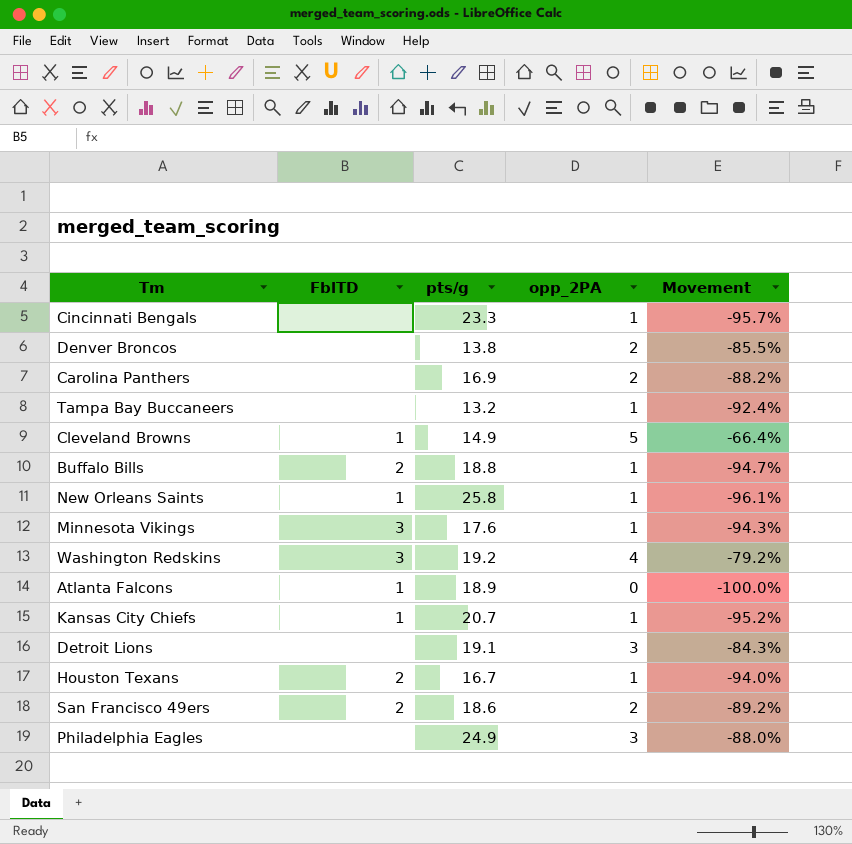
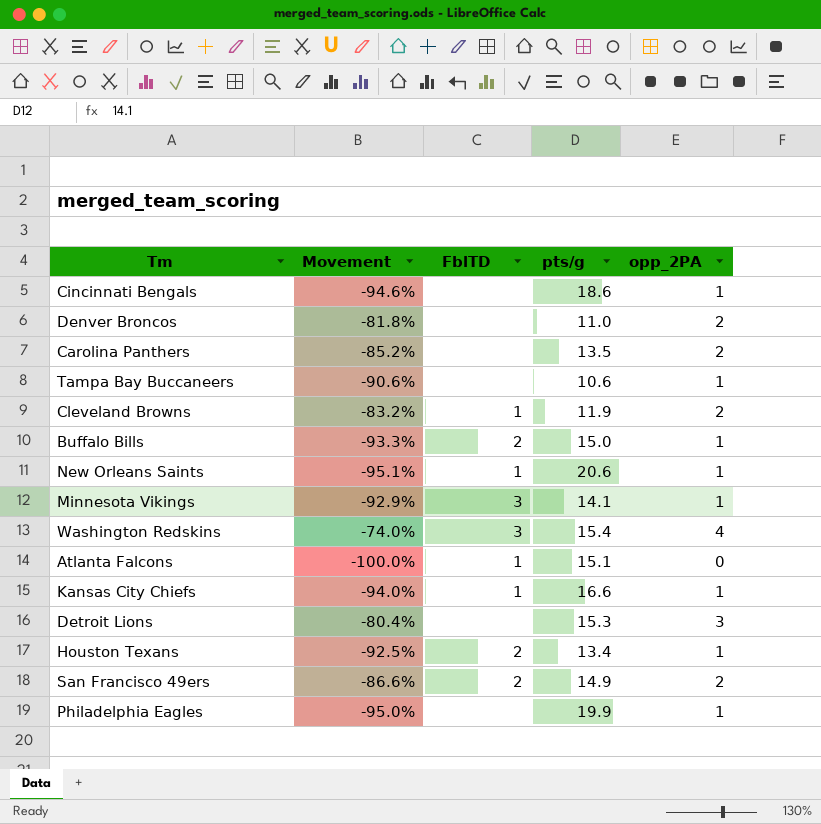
column Movement | position: 5 -> 2
Cincinnati Bengals | Movement: -95.7% -> -94.6%
Cincinnati Bengals | pts/g: 23.3 -> 18.6
Denver Broncos | Movement: -85.5% -> -81.8%
Denver Broncos | pts/g: 13.8 -> 11.0
Carolina Panthers | Movement: -88.2% -> -85.2%
Carolina Panthers | pts/g: 16.9 -> 13.5
Tampa Bay Buccaneers | Movement: -92.4% -> -90.6%
Tampa Bay Buccaneers | pts/g: 13.2 -> 10.6
Cleveland Browns | Movement: -66.4% -> -83.2%
Cleveland Browns | pts/g: 14.9 -> 11.9
Cleveland Browns | opp_2PA: 5 -> 2
Buffalo Bills | Movement: -94.7% -> -93.3%
Buffalo Bills | pts/g: 18.8 -> 15.0
New Orleans Saints | Movement: -96.1% -> -95.1%
New Orleans Saints | pts/g: 25.8 -> 20.6
Minnesota Vikings | Movement: -94.3% -> -92.9%
Minnesota Vikings | pts/g: 17.6 -> 14.1
Washington Redskins | Movement: -79.2% -> -74.0%
Washington Redskins | pts/g: 19.2 -> 15.4
Atlanta Falcons | pts/g: 18.9 -> 15.1
Kansas City Chiefs | Movement: -95.2% -> -94.0%
Kansas City Chiefs | pts/g: 20.7 -> 16.6
Detroit Lions | Movement: -84.3% -> -80.4%
Detroit Lions | pts/g: 19.1 -> 15.3
Houston Texans | Movement: -94.0% -> -92.5%
Houston Texans | pts/g: 16.7 -> 13.4
San Francisco 49ers | Movement: -89.2% -> -86.6%
San Francisco 49ers | pts/g: 18.6 -> 14.9
Philadelphia Eagles | Movement: -88.0% -> -95.0%
Philadelphia Eagles | pts/g: 24.9 -> 19.9
Philadelphia Eagles | opp_2PA: 3 -> 1

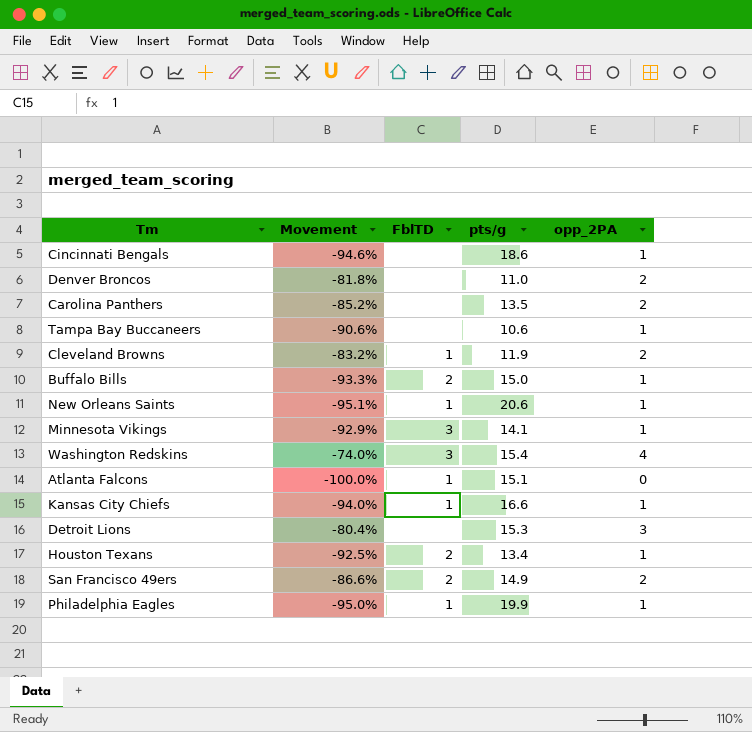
Philadelphia Eagles | FblTD: none -> 1

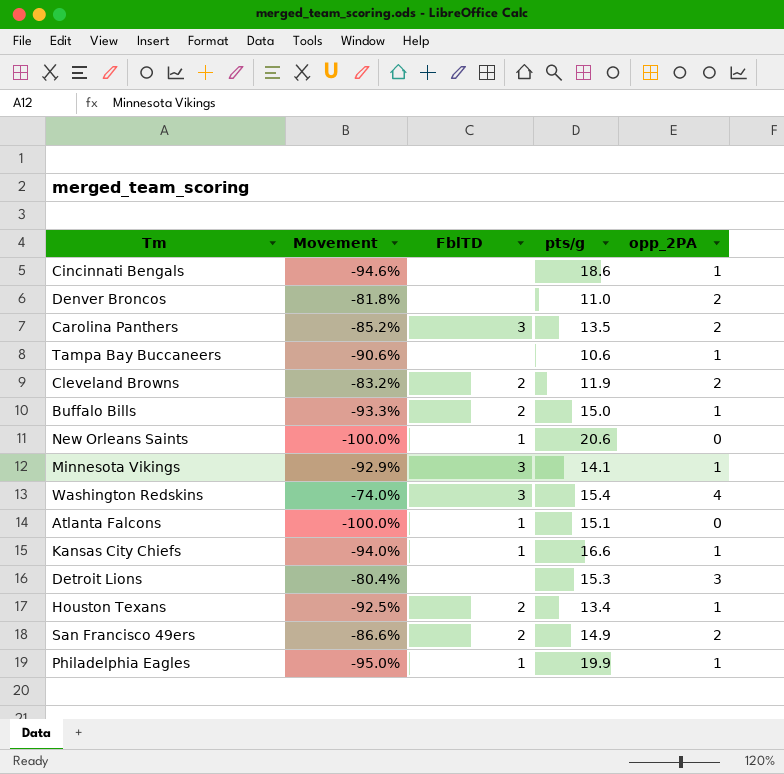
Carolina Panthers | FblTD: none -> 3
Cleveland Browns | FblTD: 1 -> 2
New Orleans Saints | Movement: -95.1% -> -100.0%
New Orleans Saints | opp_2PA: 1 -> 0

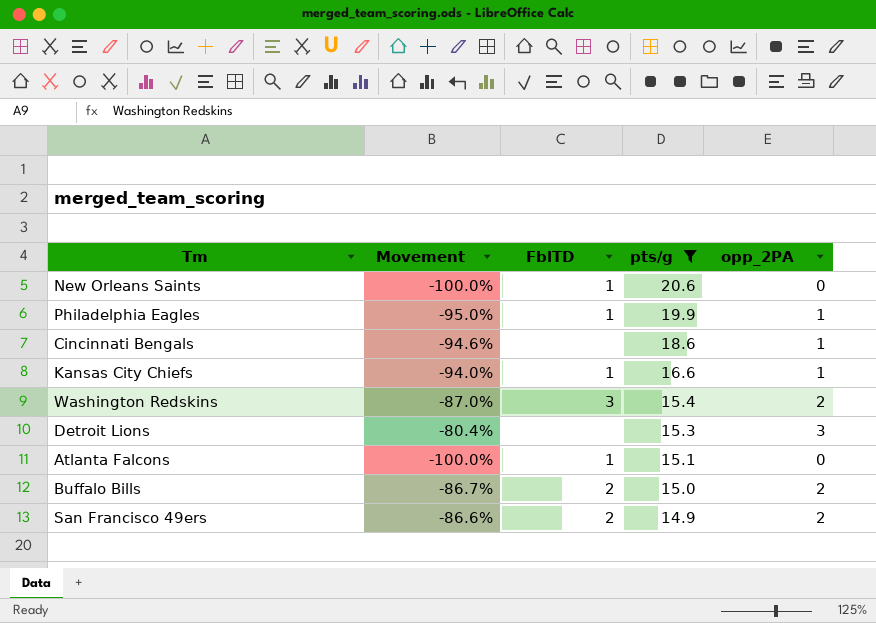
filter: none -> pts/g >= 14.9
row order: none -> pts/g descending
Washington Redskins | Movement: -74.0% -> -87.0%
Washington Redskins | opp_2PA: 4 -> 2
Buffalo Bills | Movement: -93.3% -> -86.7%
Buffalo Bills | opp_2PA: 1 -> 2

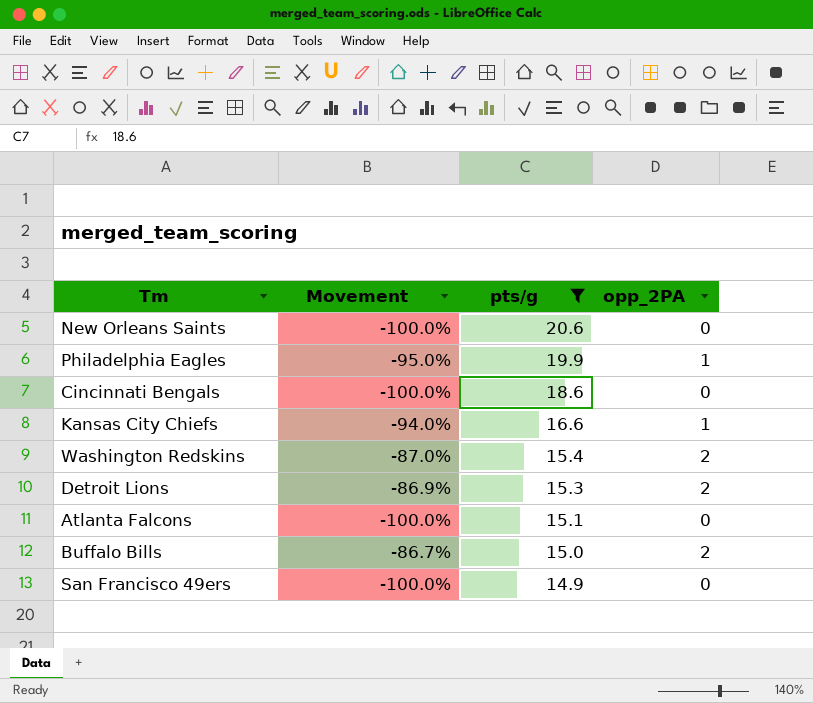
column FblTD | position: 3 -> none
Cincinnati Bengals | Movement: -94.6% -> -100.0%
Cincinnati Bengals | opp_2PA: 1 -> 0
Detroit Lions | Movement: -80.4% -> -86.9%
Detroit Lions | opp_2PA: 3 -> 2
San Francisco 49ers | Movement: -86.6% -> -100.0%
San Francisco 49ers | opp_2PA: 2 -> 0

